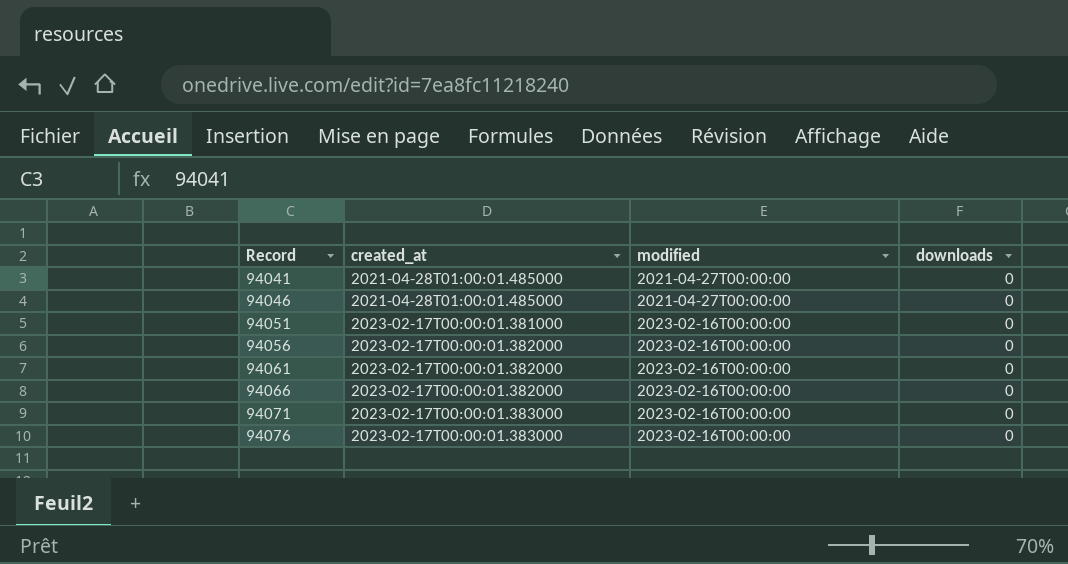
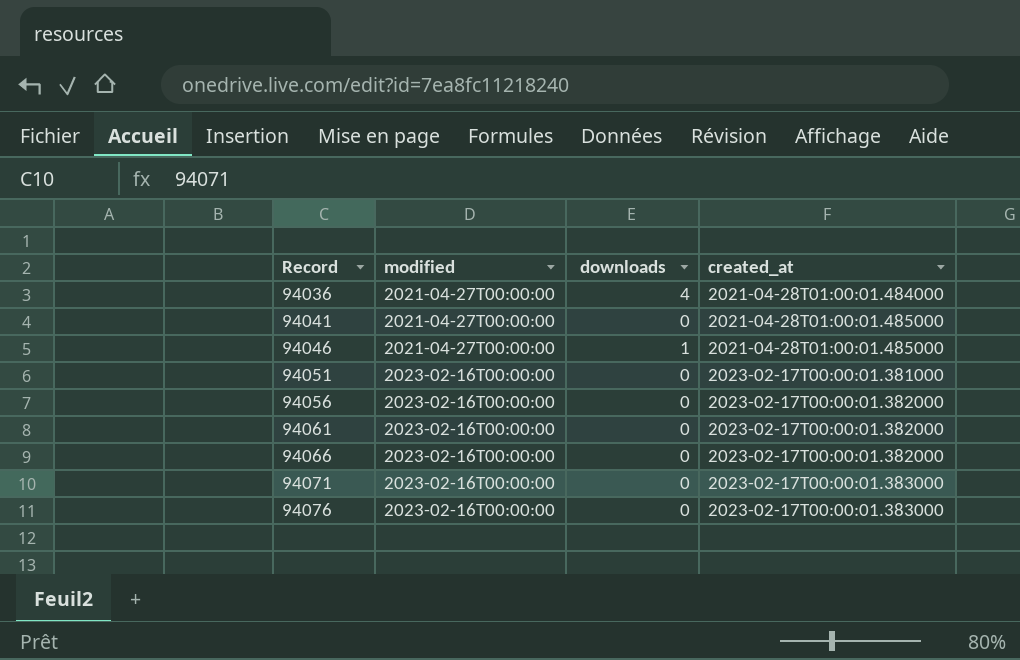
column created_at | position: 2 -> 4
row 94036: none -> 2021-04-27T00:00:00 | 4 | 2021-04-28T01:00:01.484000
94046 | downloads: 0 -> 1

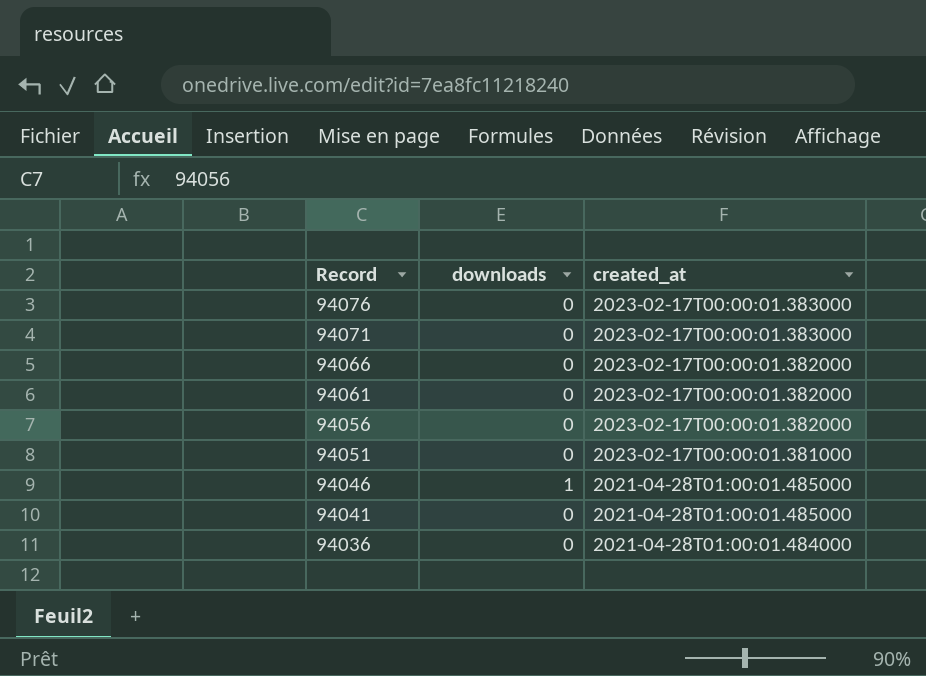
row order: Record ascending -> Record descending
column modified | position: 2 -> none
94036 | downloads: 4 -> 0

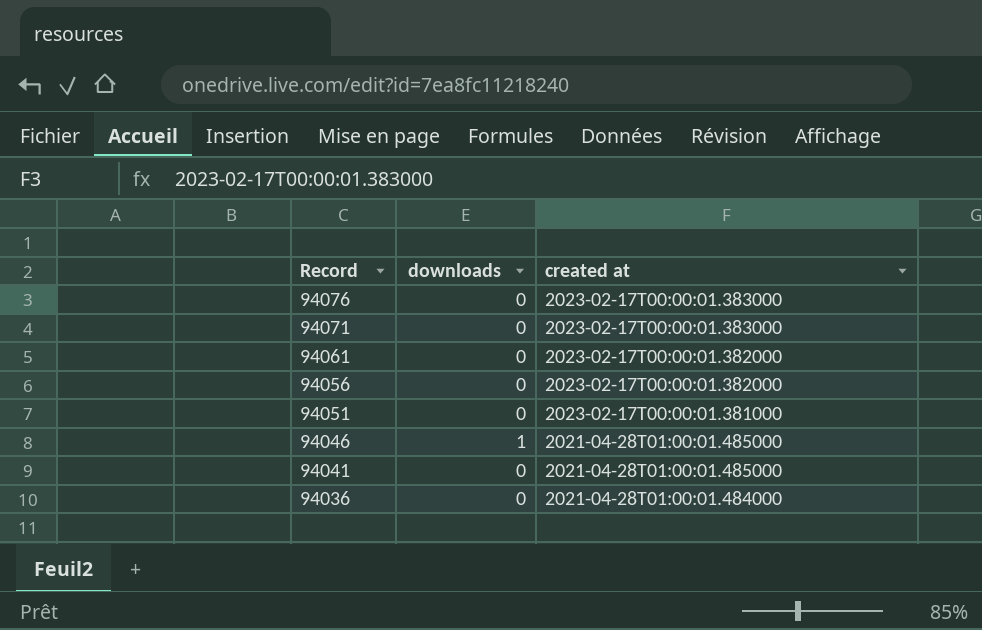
column name: created_at -> created at
row 94066: 0 | 2023-02-17T00:00:01.382000 -> none

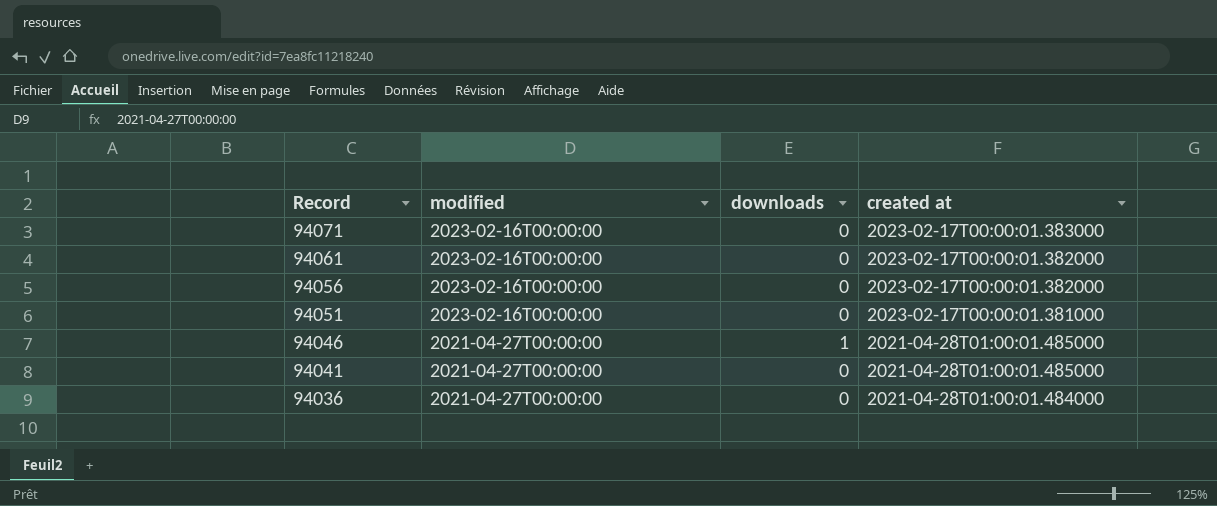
column modified | position: none -> 2
row 94076: 0 | 2023-02-17T00:00:01.383000 -> none

